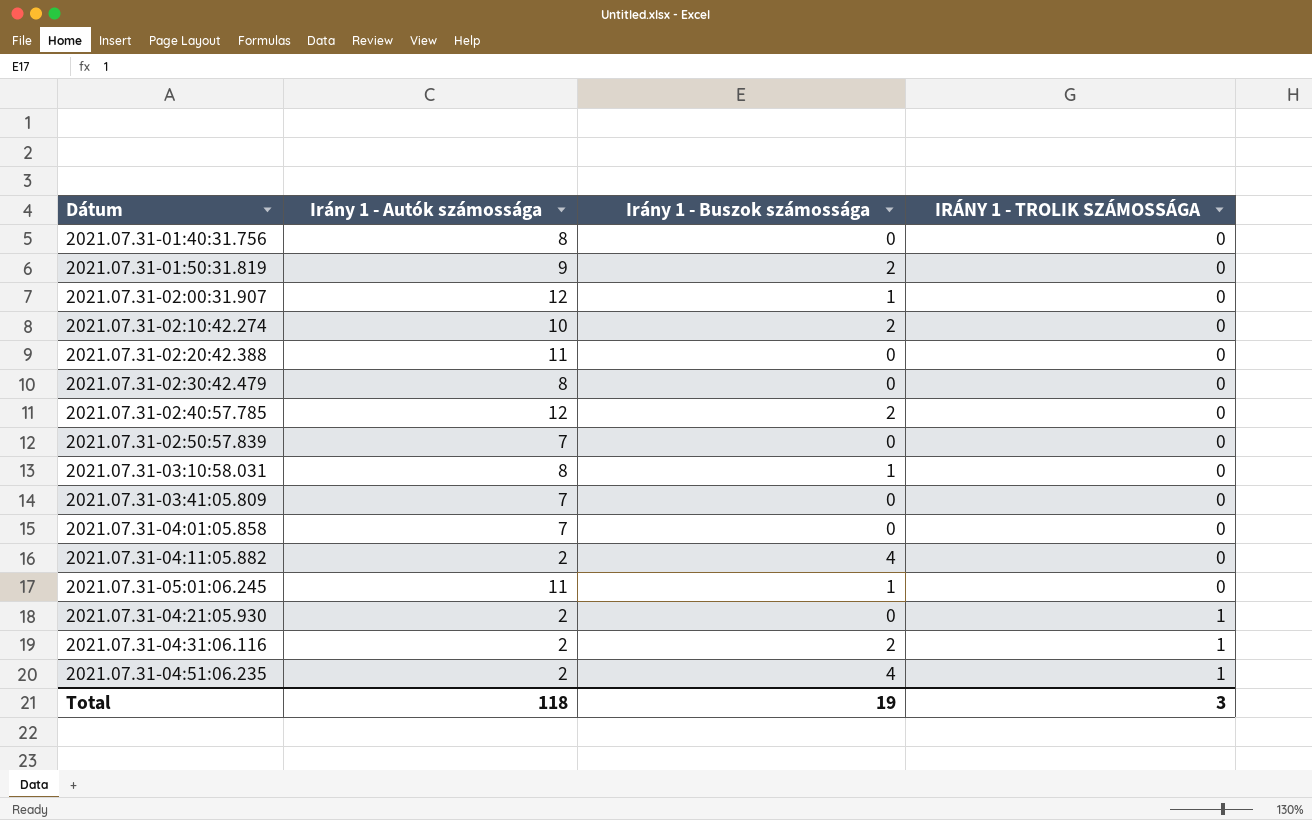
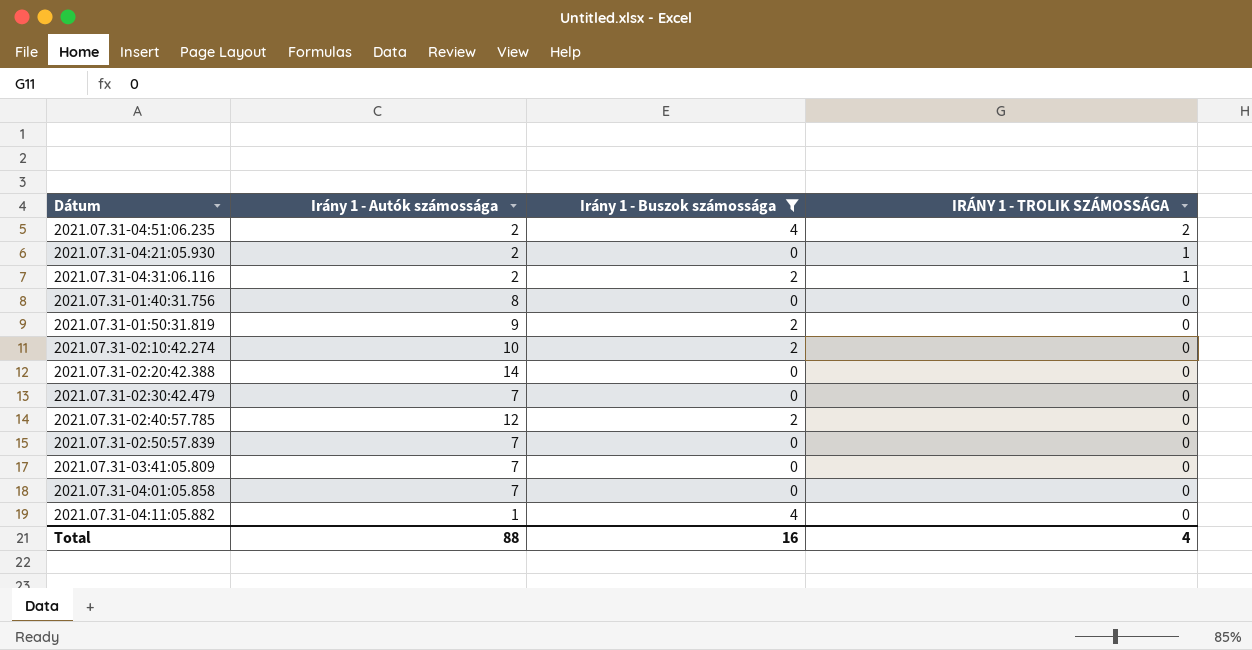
filter: none -> Irány 1 - Buszok számossága != 1
row order: IRÁNY 1 - TROLIK SZÁMOSSÁGA ascending -> IRÁNY 1 - TROLIK SZÁMOSSÁGA descending
2021.07.31-04:51:06.235 | IRÁNY 1 - TROLIK SZÁMOSSÁGA: 1 -> 2
2021.07.31-02:20:42.388 | Irány 1 - Autók számossága: 11 -> 14
2021.07.31-02:30:42.479 | Irány 1 - Autók számossága: 8 -> 7
2021.07.31-04:11:05.882 | Irány 1 - Autók számossága: 2 -> 1
Total | Irány 1 - Autók számossága: 118 -> 88
Total | Irány 1 - Buszok számossága: 19 -> 16
Total | IRÁNY 1 - TROLIK SZÁMOSSÁGA: 3 -> 4

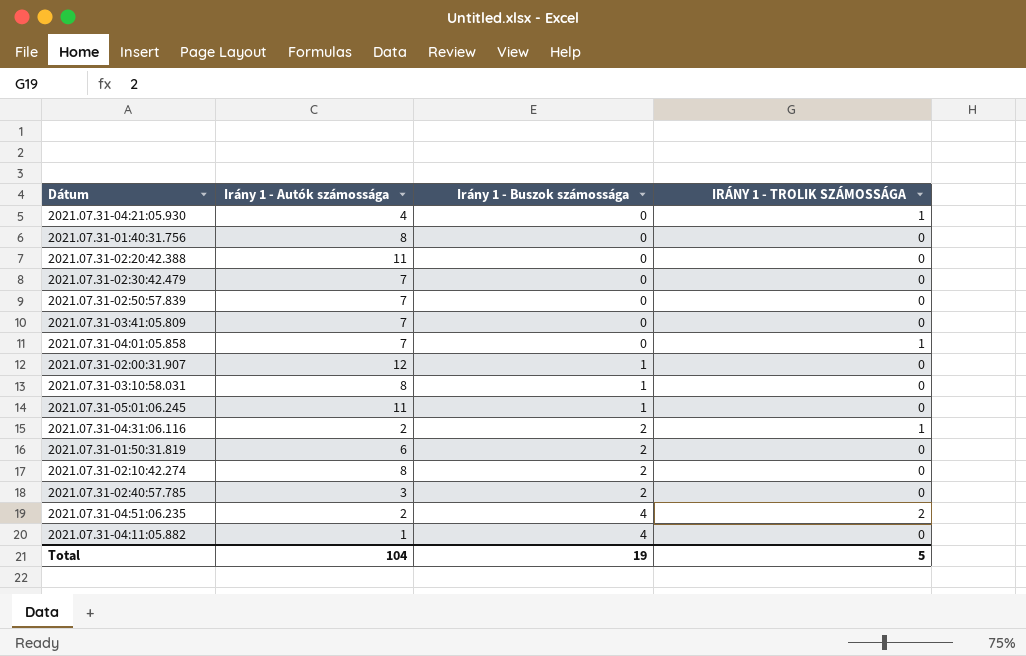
filter: Irány 1 - Buszok számossága != 1 -> none
row order: IRÁNY 1 - TROLIK SZÁMOSSÁGA descending -> Irány 1 - Buszok számossága ascending
2021.07.31-04:21:05.930 | Irány 1 - Autók számossága: 2 -> 4
2021.07.31-02:20:42.388 | Irány 1 - Autók számossága: 14 -> 11
2021.07.31-04:01:05.858 | IRÁNY 1 - TROLIK SZÁMOSSÁGA: 0 -> 1
2021.07.31-01:50:31.819 | Irány 1 - Autók számossága: 9 -> 6
2021.07.31-02:10:42.274 | Irány 1 - Autók számossága: 10 -> 8
2021.07.31-02:40:57.785 | Irány 1 - Autók számossága: 12 -> 3
Total | Irány 1 - Autók számossága: 88 -> 104
Total | Irány 1 - Buszok számossága: 16 -> 19
Total | IRÁNY 1 - TROLIK SZÁMOSSÁGA: 4 -> 5

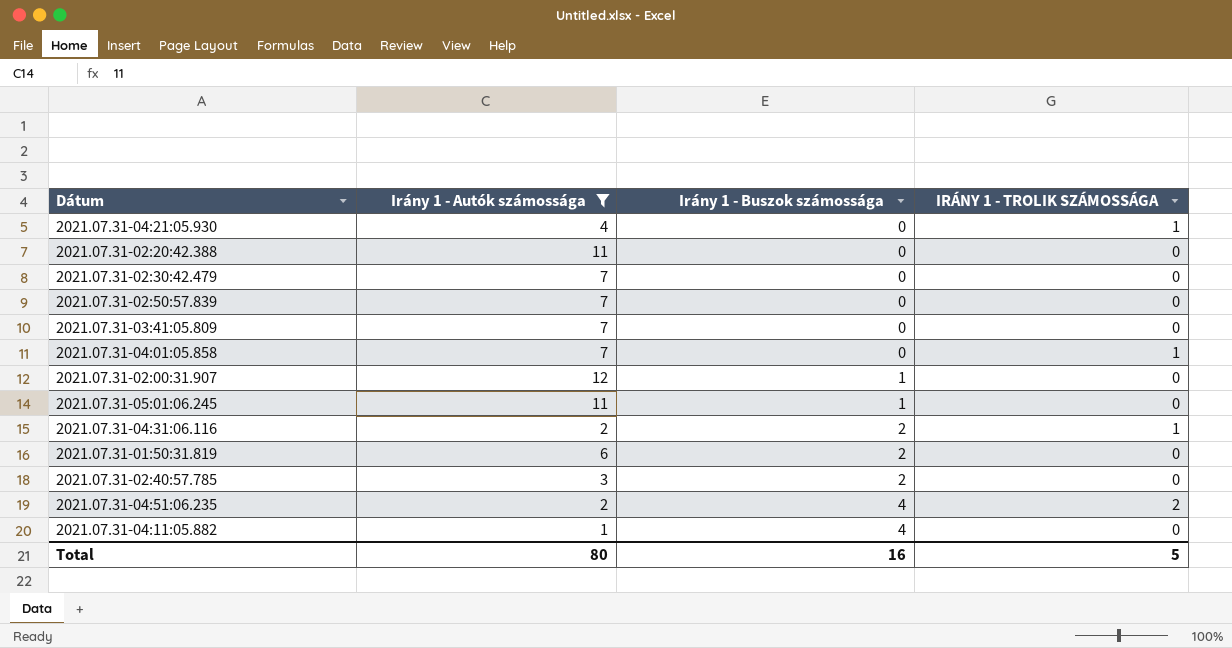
filter: none -> Irány 1 - Autók számossága != 8
Total | Irány 1 - Autók számossága: 104 -> 80
Total | Irány 1 - Buszok számossága: 19 -> 16

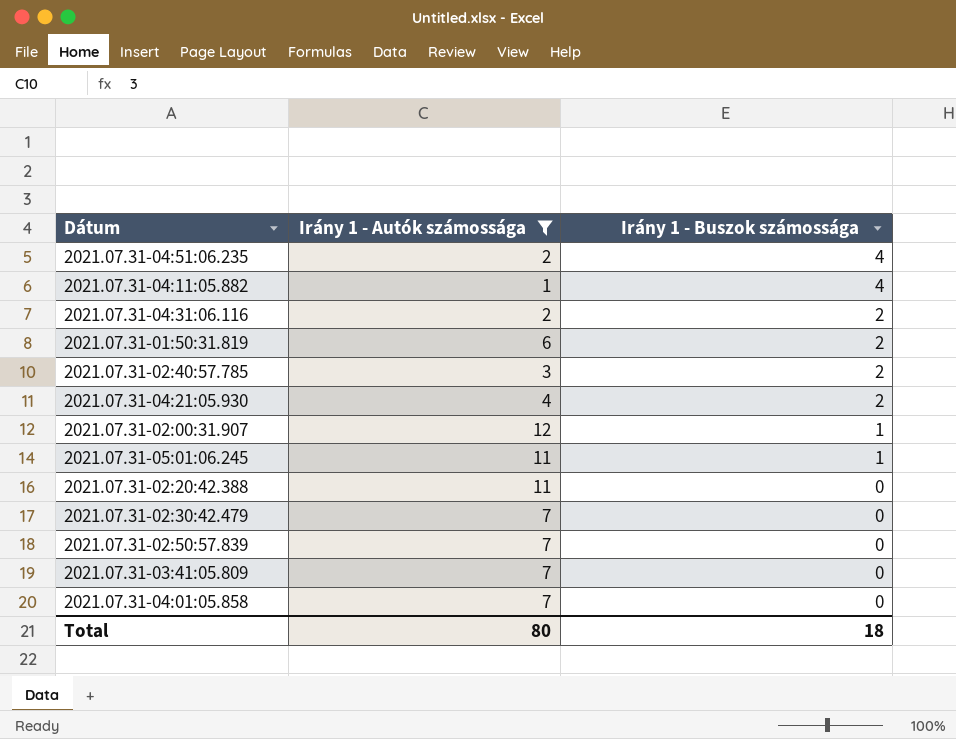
row order: Irány 1 - Buszok számossága ascending -> Irány 1 - Buszok számossága descending
column IRÁNY 1 - TROLIK SZÁMOSSÁGA | position: 4 -> none
2021.07.31-04:21:05.930 | Irány 1 - Buszok számossága: 0 -> 2
Total | Irány 1 - Buszok számossága: 16 -> 18

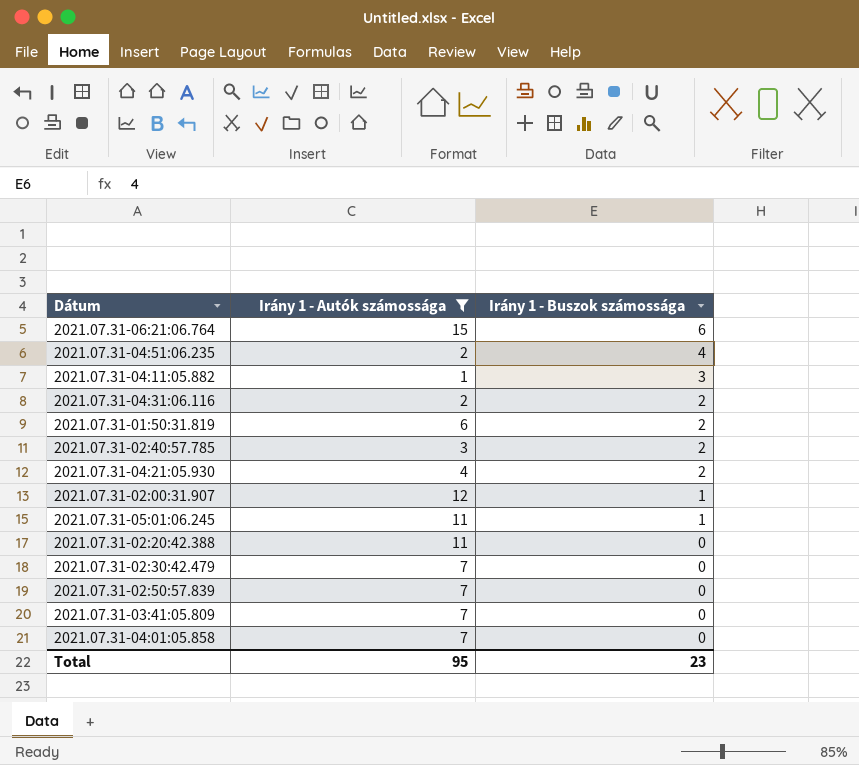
row 2021.07.31-06:21:06.764: none -> 15 | 6
2021.07.31-04:11:05.882 | Irány 1 - Buszok számossága: 4 -> 3
Total | Irány 1 - Autók számossága: 80 -> 95
Total | Irány 1 - Buszok számossága: 18 -> 23

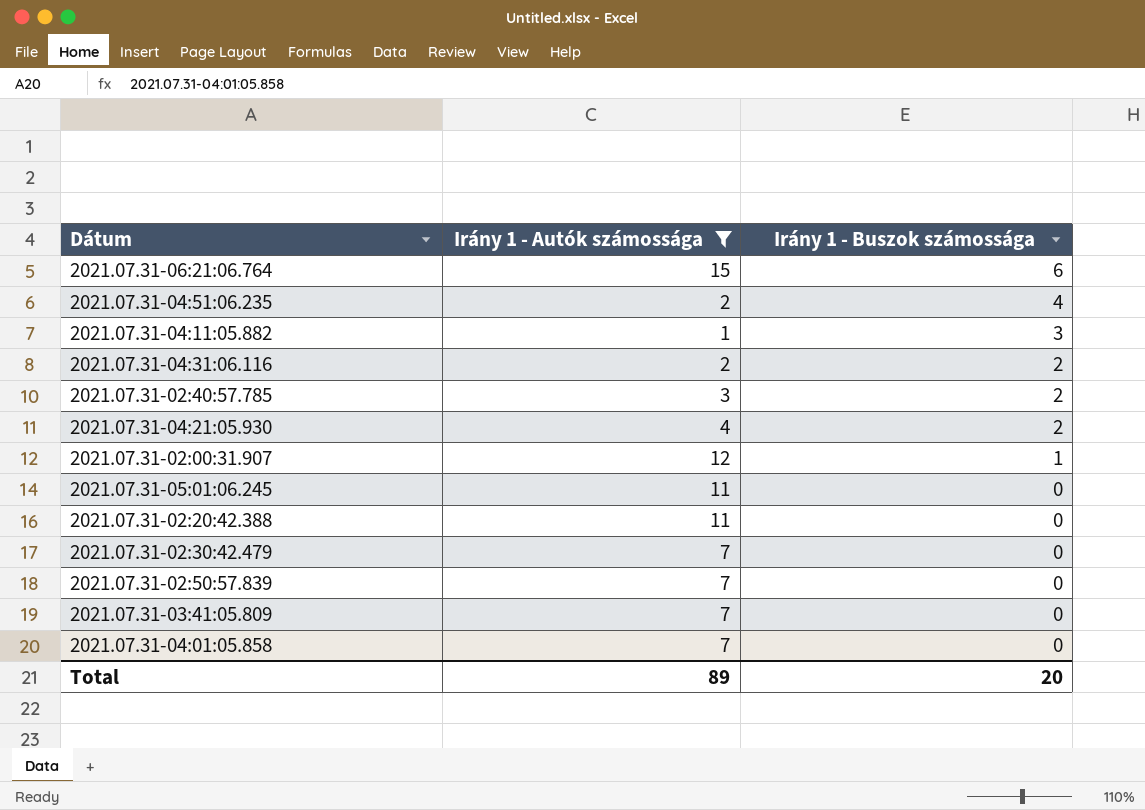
row 2021.07.31-01:50:31.819: 6 | 2 -> none
2021.07.31-05:01:06.245 | Irány 1 - Buszok számossága: 1 -> 0
Total | Irány 1 - Autók számossága: 95 -> 89
Total | Irány 1 - Buszok számossága: 23 -> 20

